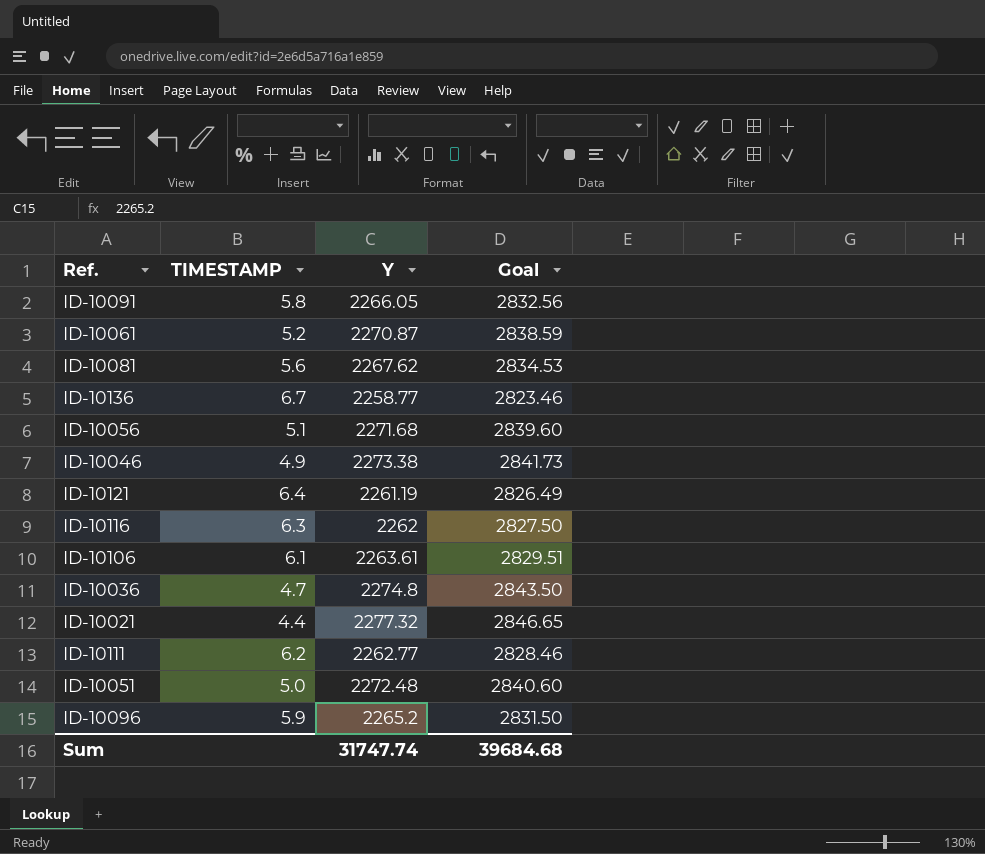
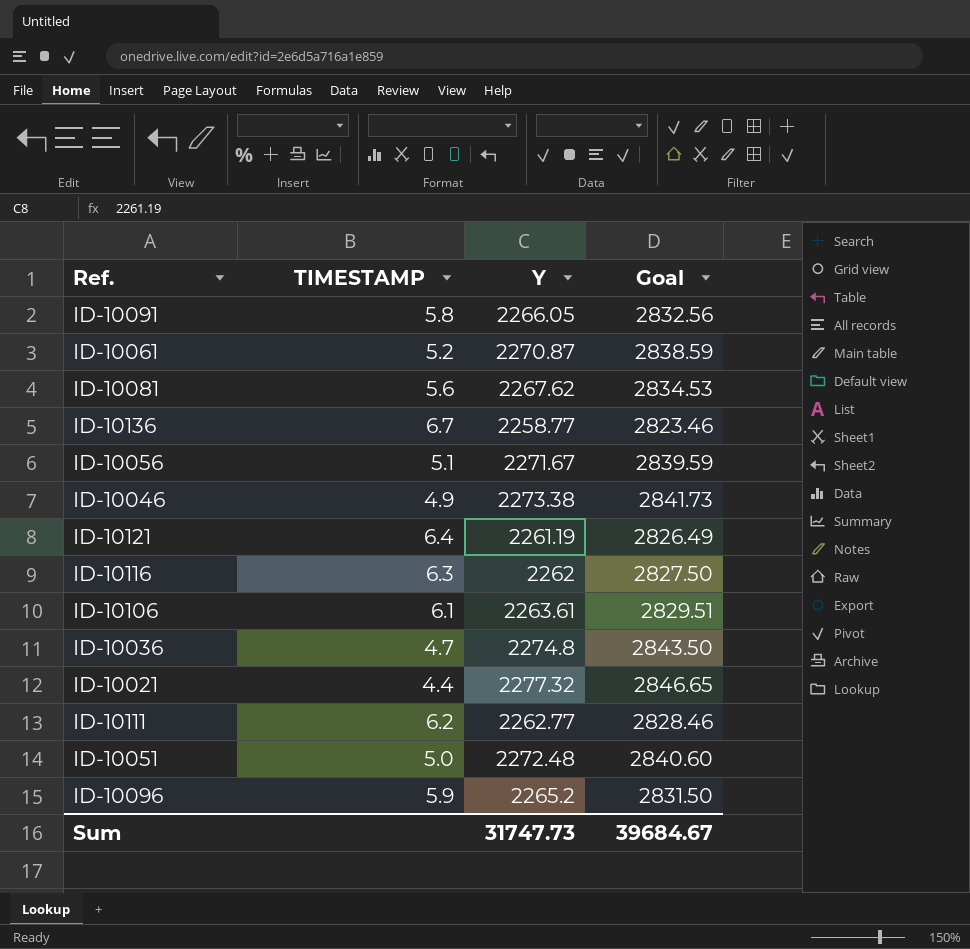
ID-10056 | Y: 2271.68 -> 2271.67
ID-10056 | Goal: 2839.60 -> 2839.59
Sum | Y: 31747.74 -> 31747.73
Sum | Goal: 39684.68 -> 39684.67

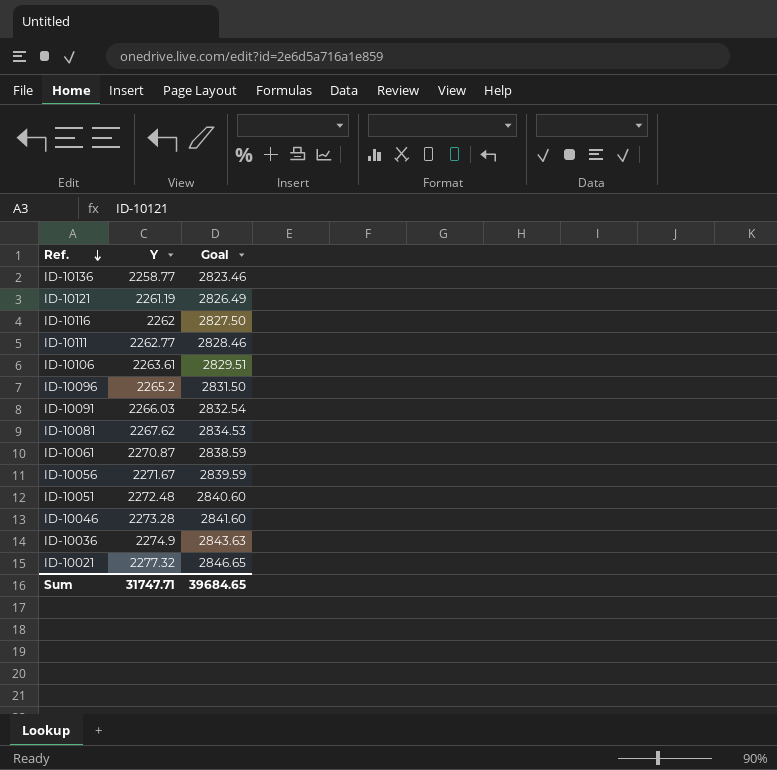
row order: none -> Ref. descending
column TIMESTAMP | position: 2 -> none
ID-10091 | Y: 2266.05 -> 2266.03
ID-10091 | Goal: 2832.56 -> 2832.54
ID-10046 | Y: 2273.38 -> 2273.28
ID-10046 | Goal: 2841.73 -> 2841.60
ID-10036 | Y: 2274.8 -> 2274.9
ID-10036 | Goal: 2843.50 -> 2843.63
Sum | Y: 31747.73 -> 31747.71
Sum | Goal: 39684.67 -> 39684.65

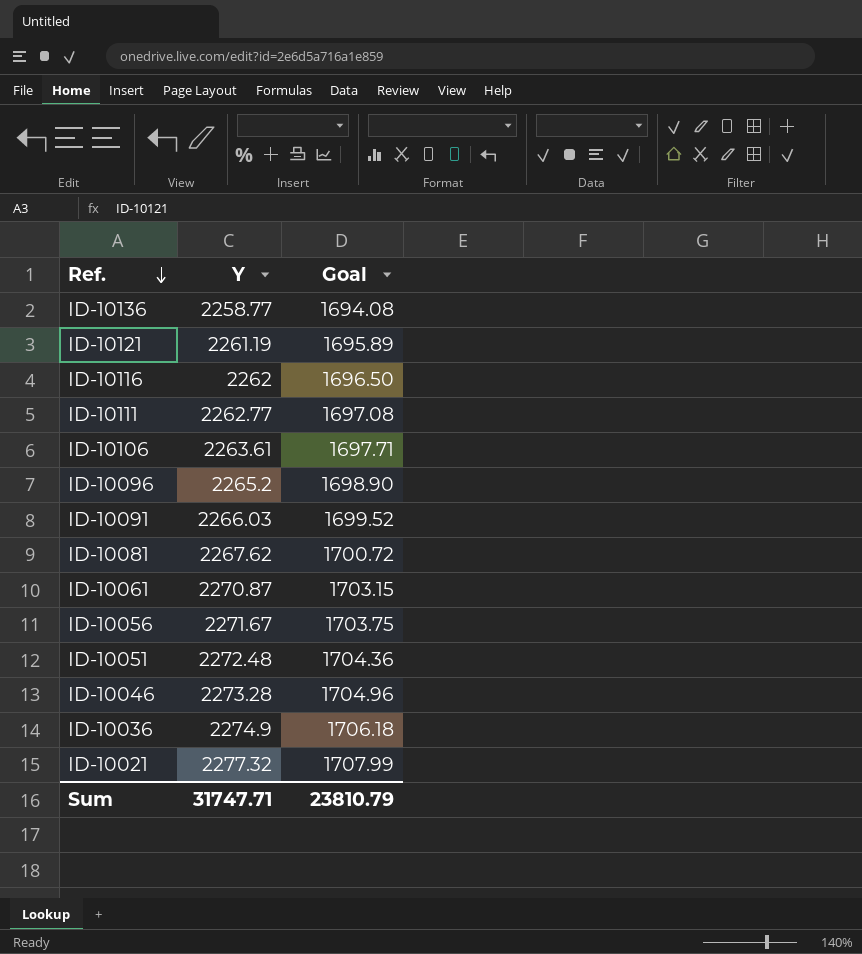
column Goal | formula: [Y] * 1.25 -> [Y] * 0.75
Sum | Goal: 39684.65 -> 23810.79

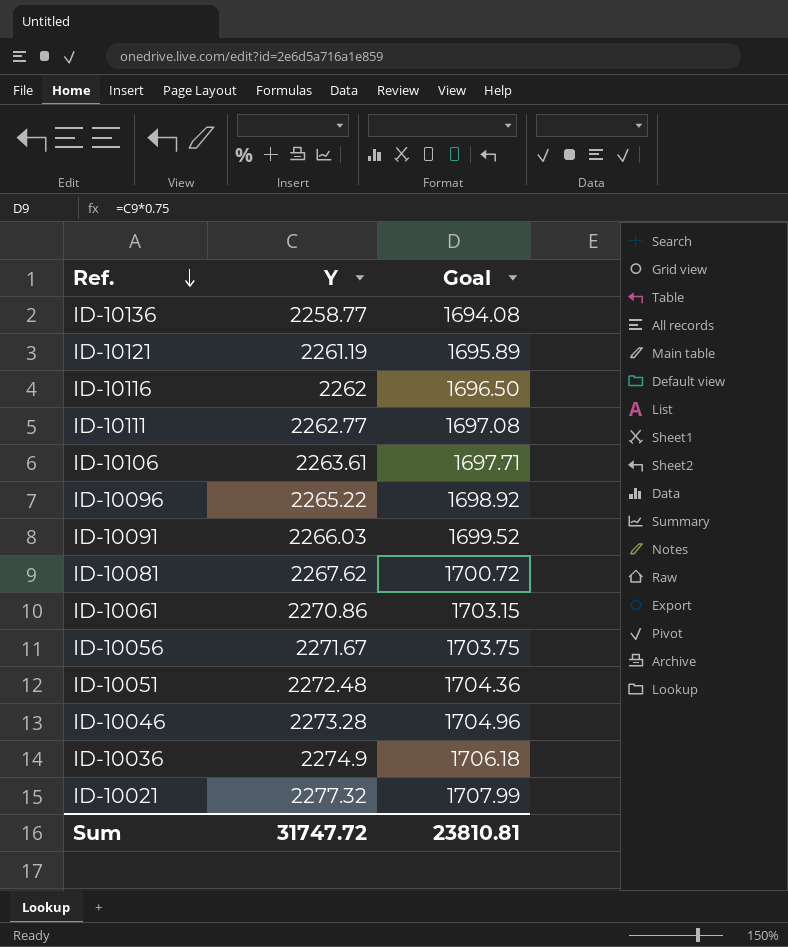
ID-10096 | Y: 2265.2 -> 2265.22
ID-10096 | Goal: 1698.90 -> 1698.92
ID-10061 | Y: 2270.87 -> 2270.86
Sum | Y: 31747.71 -> 31747.72
Sum | Goal: 23810.79 -> 23810.81

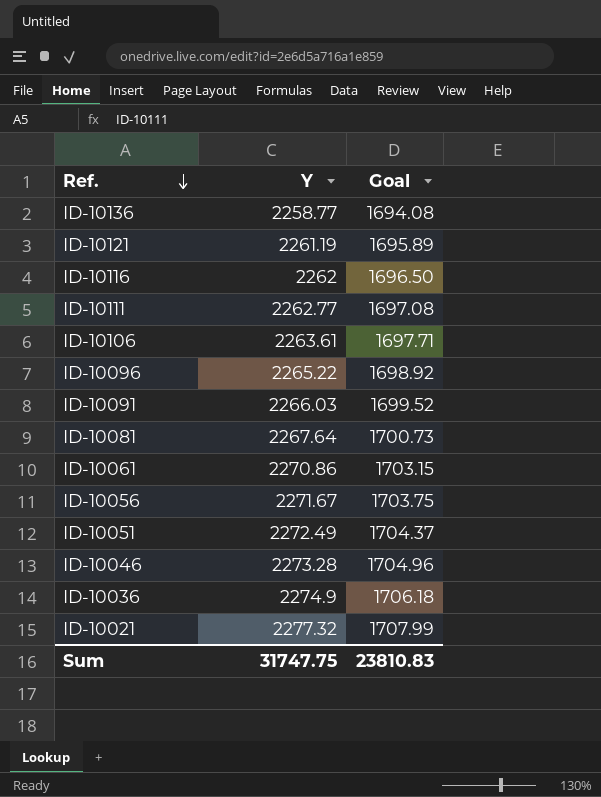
ID-10081 | Y: 2267.62 -> 2267.64
ID-10081 | Goal: 1700.72 -> 1700.73
ID-10051 | Y: 2272.48 -> 2272.49
ID-10051 | Goal: 1704.36 -> 1704.37
Sum | Y: 31747.72 -> 31747.75
Sum | Goal: 23810.81 -> 23810.83

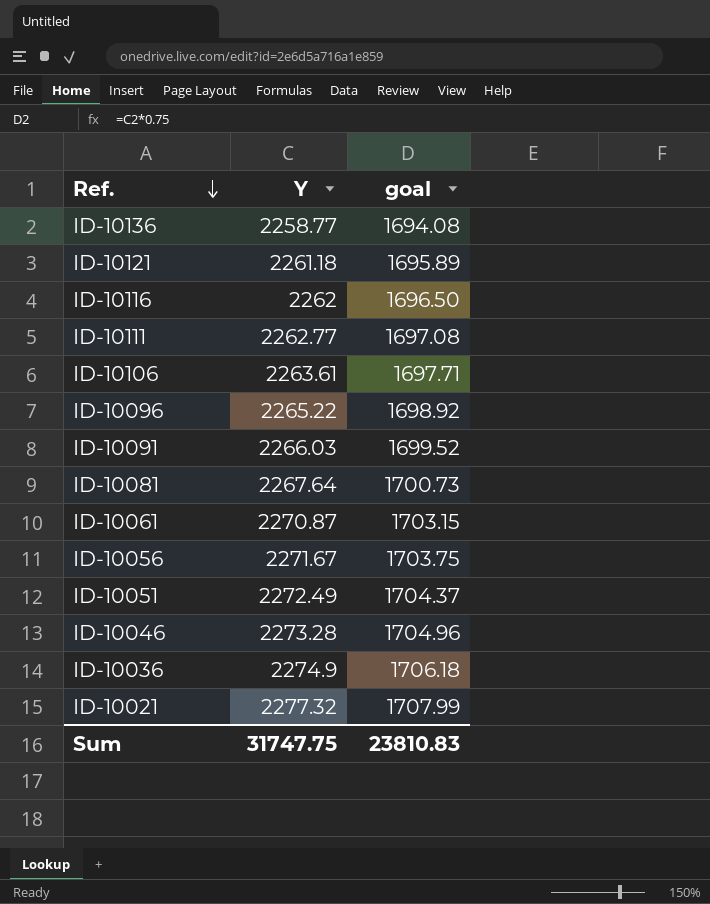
column name: Goal -> goal
ID-10121 | Y: 2261.19 -> 2261.18
ID-10061 | Y: 2270.86 -> 2270.87

